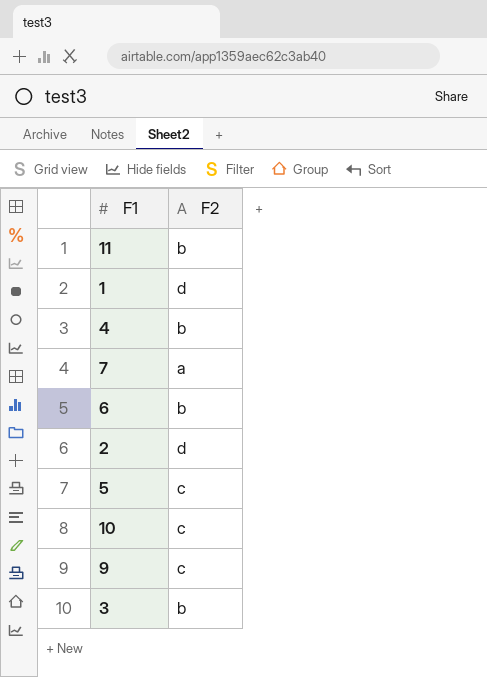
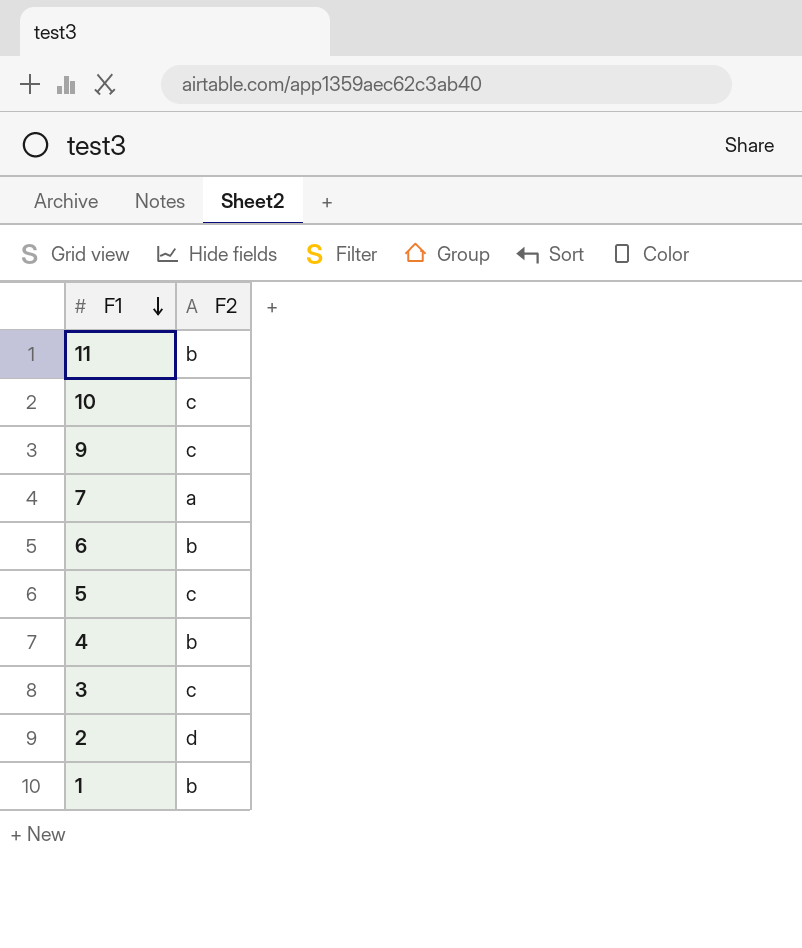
row order: none -> F1 descending
3 | F2: b -> c
1 | F2: d -> b

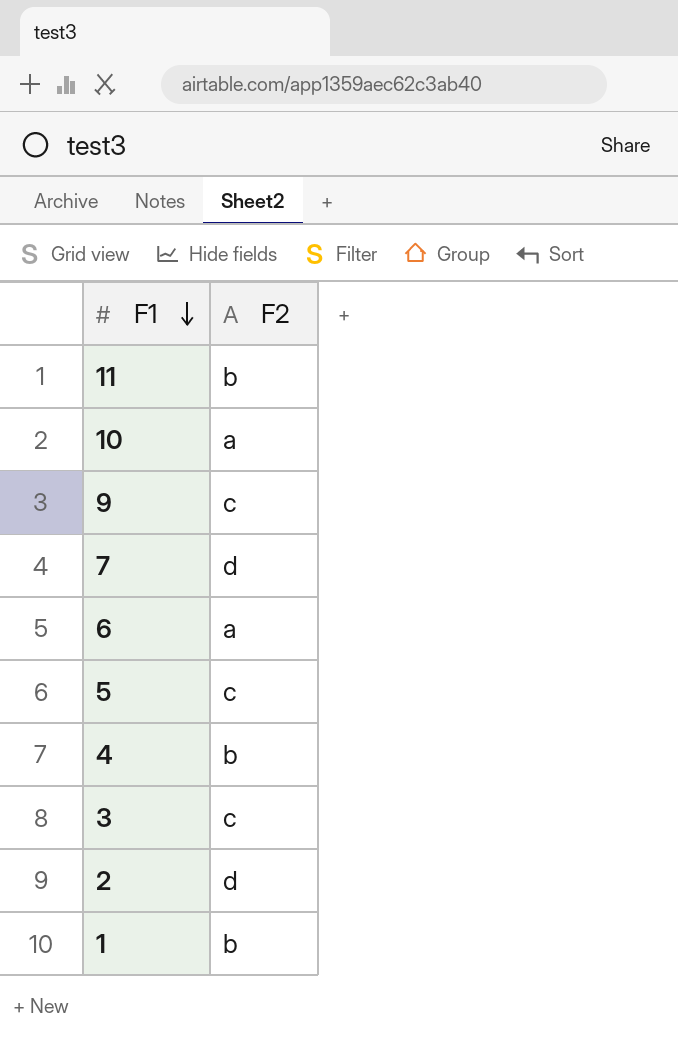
10 | F2: c -> a
7 | F2: a -> d
6 | F2: b -> a

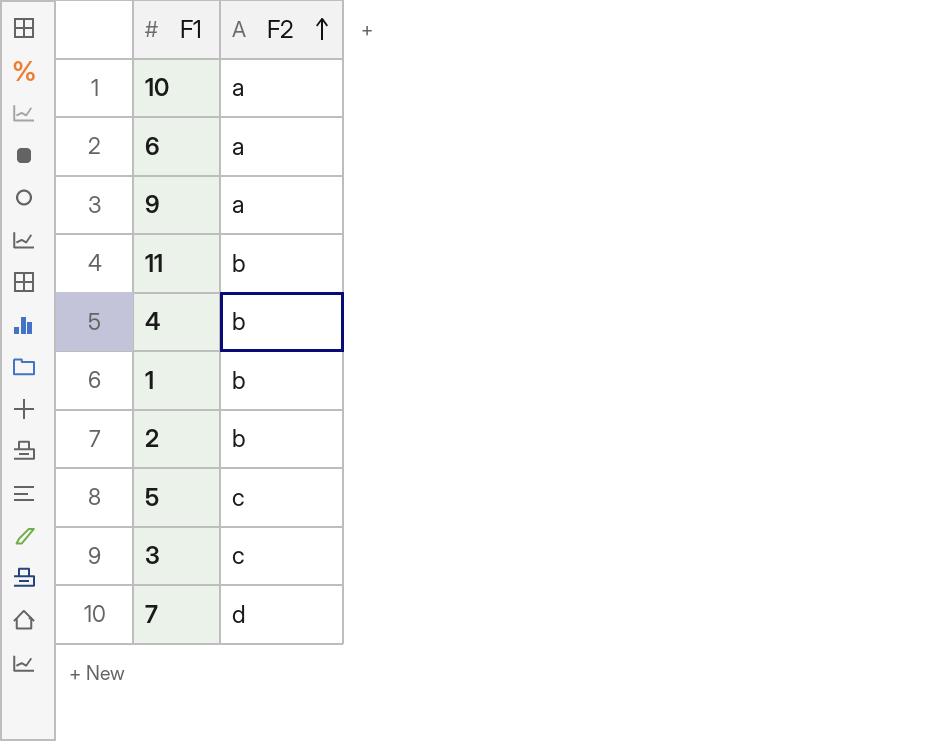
row order: F1 descending -> F2 ascending
9 | F2: c -> a
2 | F2: d -> b

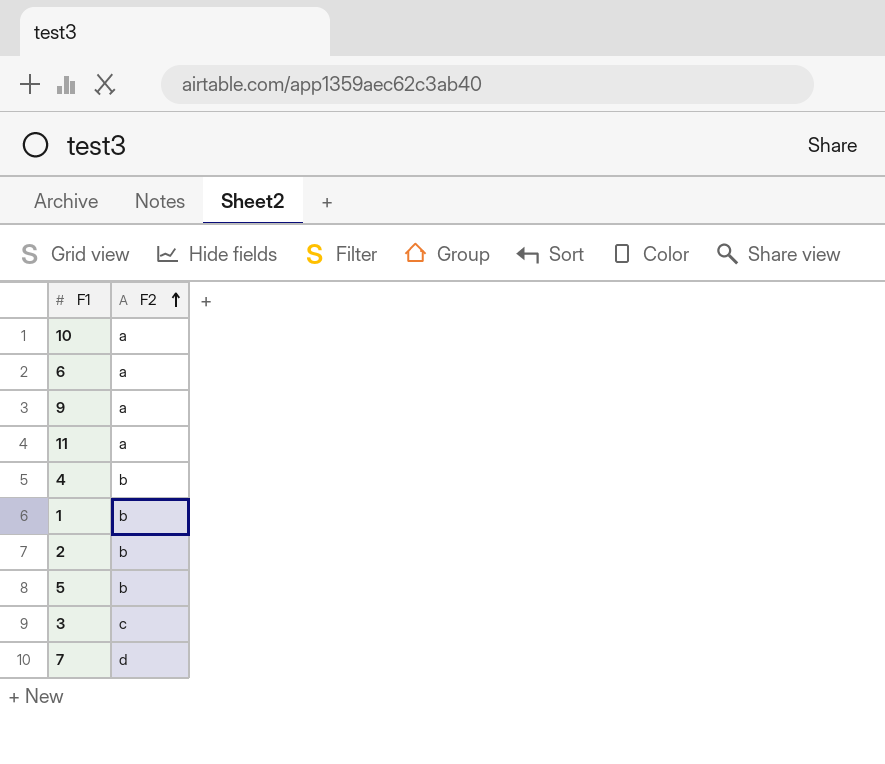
11 | F2: b -> a
5 | F2: c -> b

